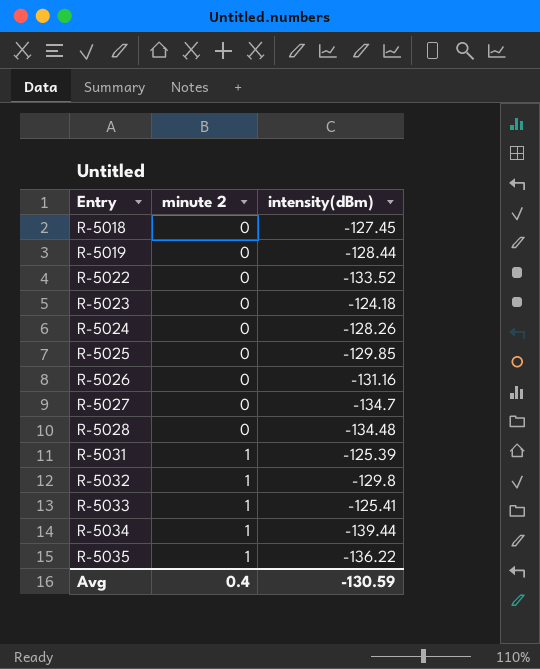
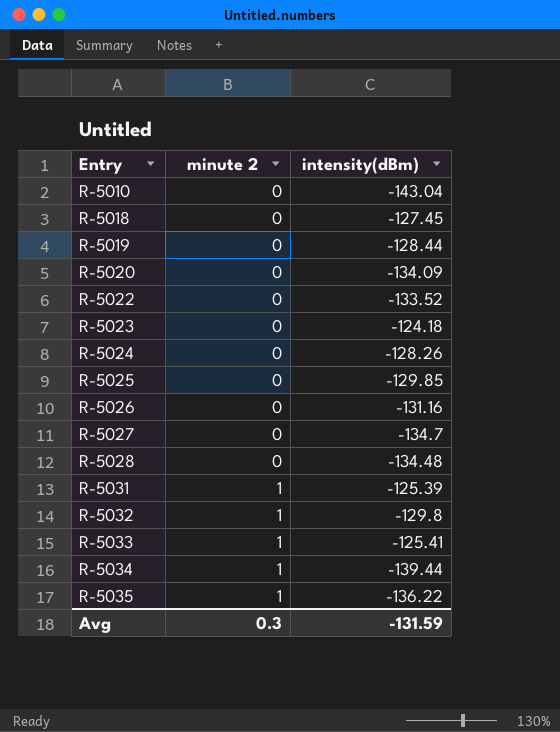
row R-5010: none -> 0 | -143.04
row R-5020: none -> 0 | -134.09
Avg | minute 2: 0.4 -> 0.3
Avg | intensity(dBm): -130.59 -> -131.59

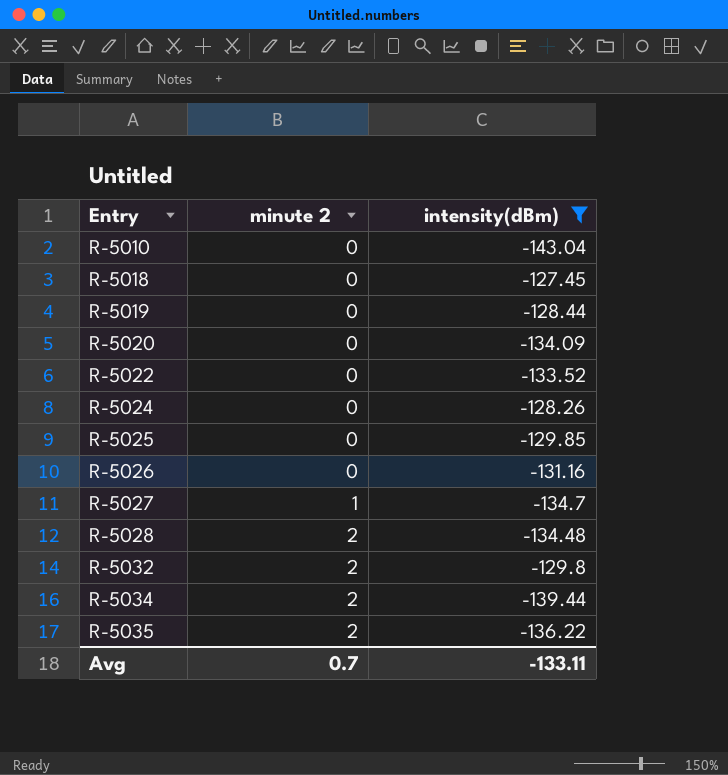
filter: none -> intensity(dBm) <= -127.45
R-5027 | minute 2: 0 -> 1
R-5028 | minute 2: 0 -> 2
R-5032 | minute 2: 1 -> 2
R-5034 | minute 2: 1 -> 2
R-5035 | minute 2: 1 -> 2
Avg | minute 2: 0.3 -> 0.7
Avg | intensity(dBm): -131.59 -> -133.11

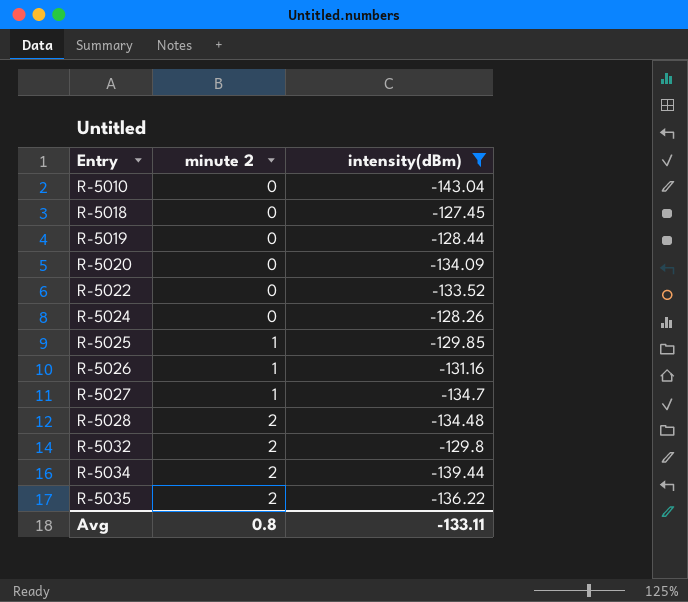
R-5025 | minute 2: 0 -> 1
R-5026 | minute 2: 0 -> 1
Avg | minute 2: 0.7 -> 0.8

